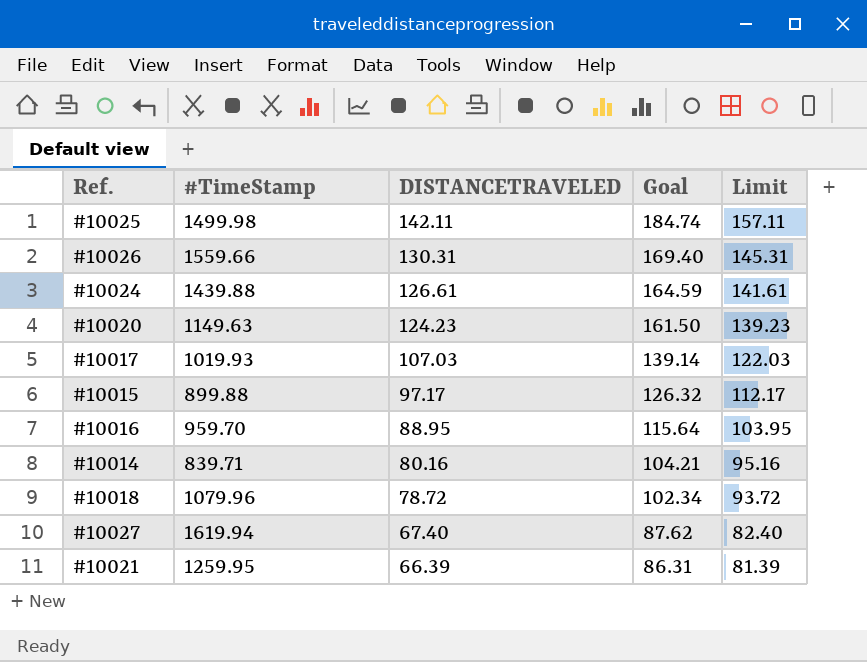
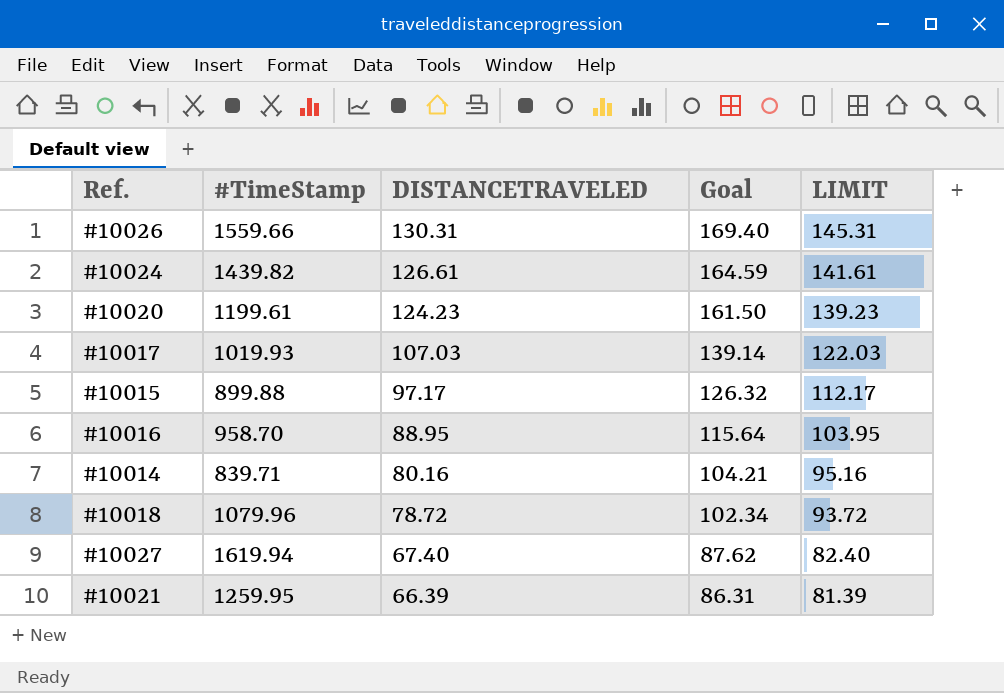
column name: Limit -> LIMIT
row #10025: 1499.98 | 142.11 | 184.74 | 157.11 -> none
#10024 | #TimeStamp: 1439.88 -> 1439.82
#10020 | #TimeStamp: 1149.63 -> 1199.61
#10016 | #TimeStamp: 959.70 -> 958.70

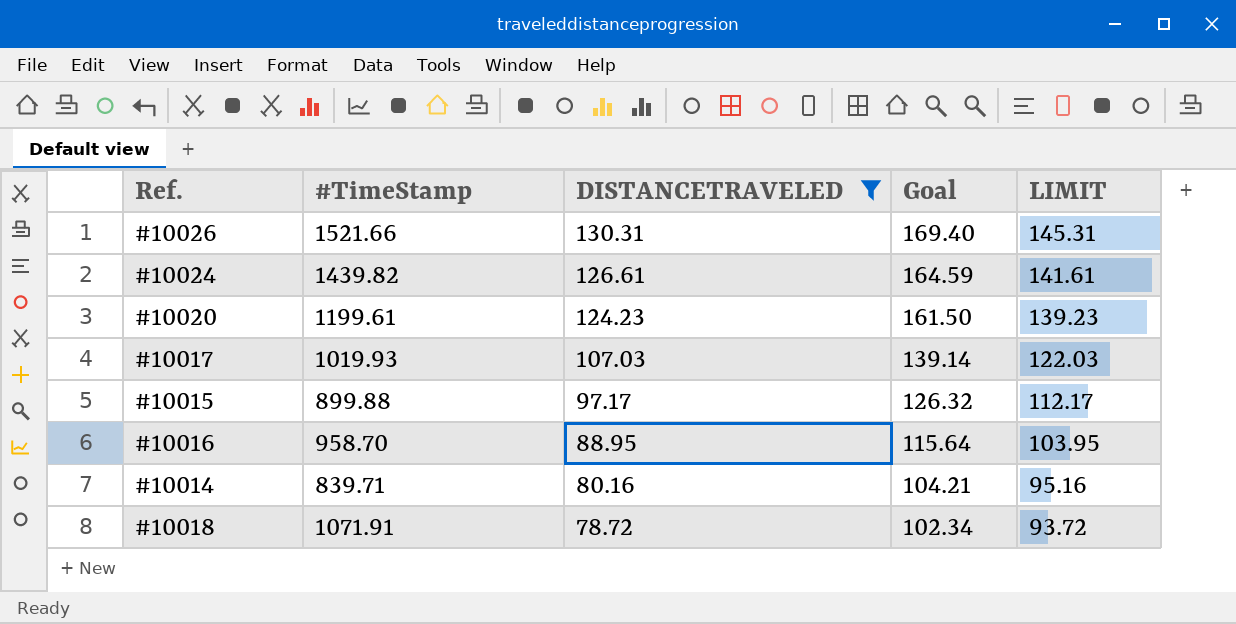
filter: none -> DISTANCETRAVELED >= 78.72
#10026 | #TimeStamp: 1559.66 -> 1521.66
#10018 | #TimeStamp: 1079.96 -> 1071.91

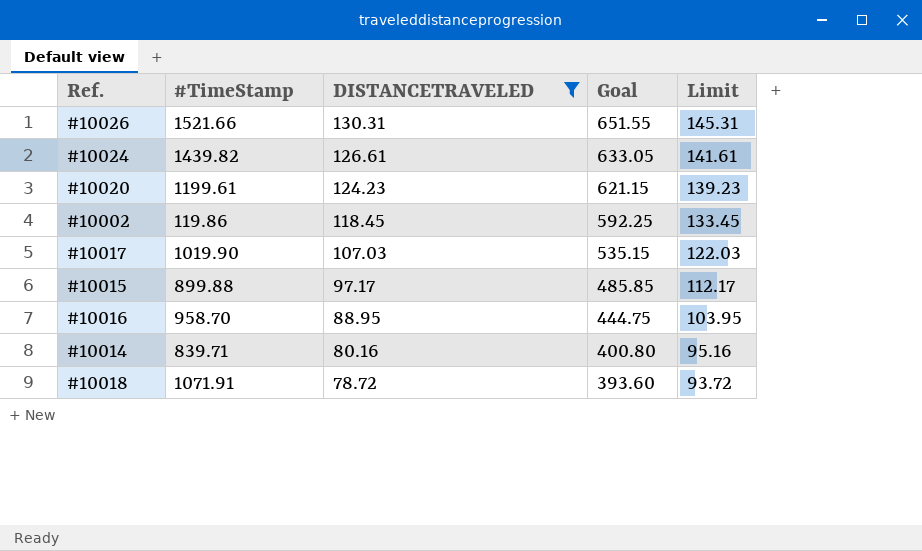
column Goal | formula: [DISTANCETRAVELED] * 1.3 -> [DISTANCETRAVELED] * 5
column name: LIMIT -> Limit
row #10002: none -> 119.86 | 118.45 | 592.25 | 133.45
#10017 | #TimeStamp: 1019.93 -> 1019.90

